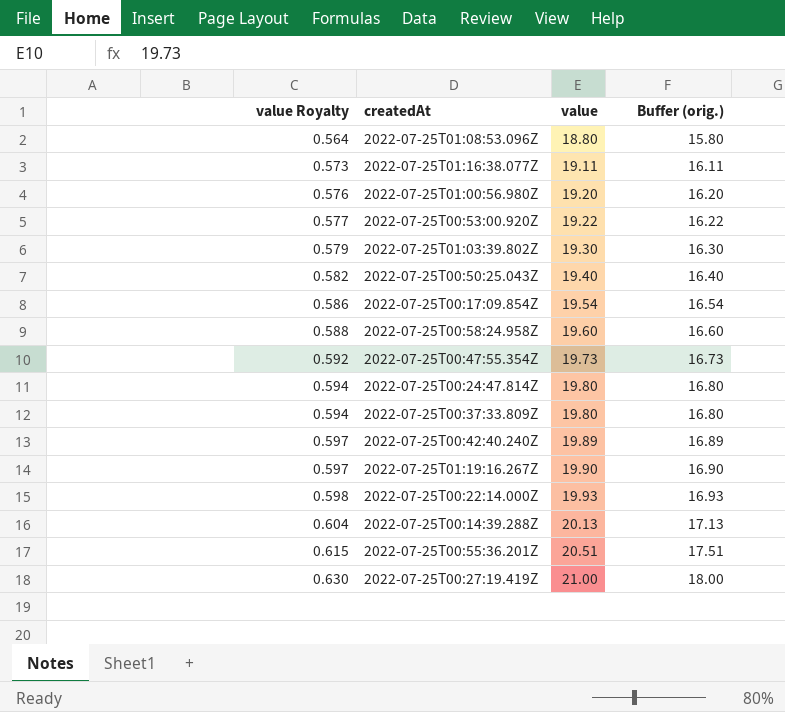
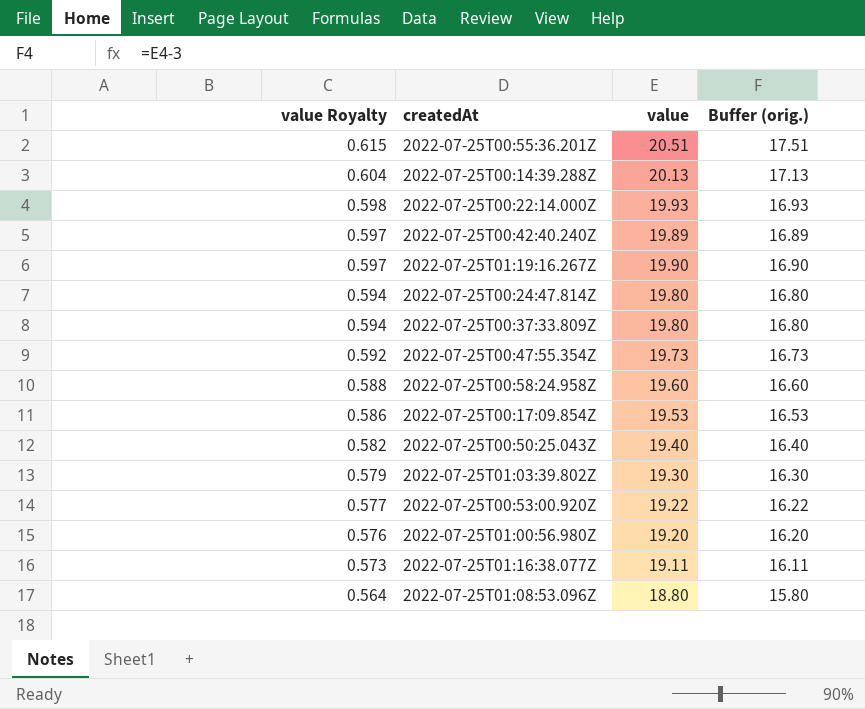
row order: value Royalty ascending -> value Royalty descending
row 2022-07-25T00:27:19.419Z: 0.630 | 21.00 | 18.00 -> none
2022-07-25T00:17:09.854Z | value: 19.54 -> 19.53
2022-07-25T00:17:09.854Z | Buffer (orig.): 16.54 -> 16.53

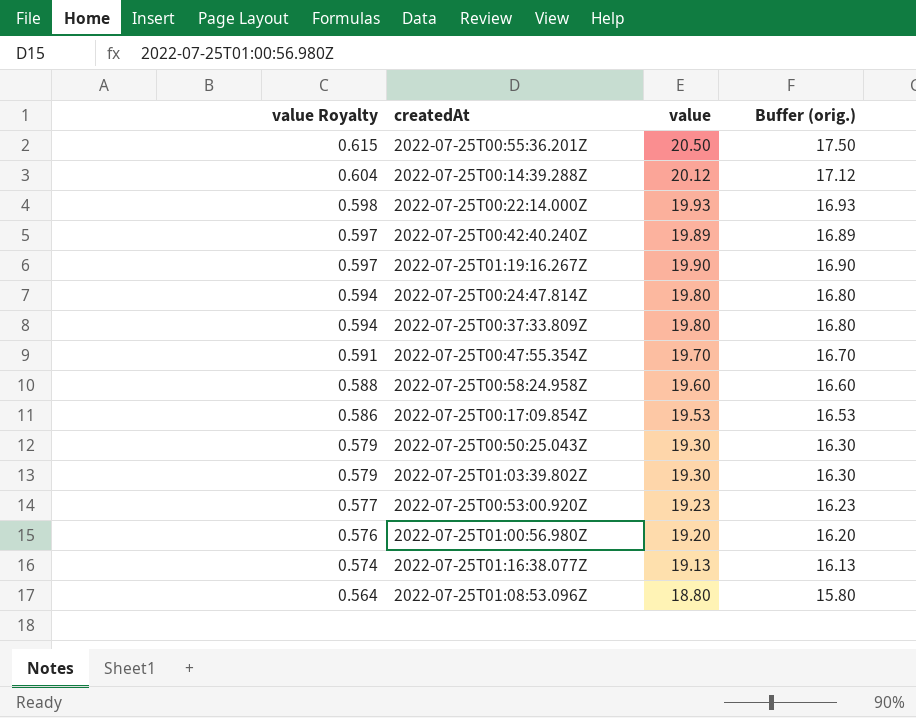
2022-07-25T00:55:36.201Z | value: 20.51 -> 20.50
2022-07-25T00:55:36.201Z | Buffer (orig.): 17.51 -> 17.50
2022-07-25T00:14:39.288Z | value: 20.13 -> 20.12
2022-07-25T00:14:39.288Z | Buffer (orig.): 17.13 -> 17.12
2022-07-25T00:47:55.354Z | value Royalty: 0.592 -> 0.591
2022-07-25T00:47:55.354Z | value: 19.73 -> 19.70
2022-07-25T00:47:55.354Z | Buffer (orig.): 16.73 -> 16.70
2022-07-25T00:50:25.043Z | value Royalty: 0.582 -> 0.579
2022-07-25T00:50:25.043Z | value: 19.40 -> 19.30
2022-07-25T00:50:25.043Z | Buffer (orig.): 16.40 -> 16.30
2022-07-25T00:53:00.920Z | value: 19.22 -> 19.23
2022-07-25T00:53:00.920Z | Buffer (orig.): 16.22 -> 16.23
2022-07-25T01:16:38.077Z | value Royalty: 0.573 -> 0.574
2022-07-25T01:16:38.077Z | value: 19.11 -> 19.13
2022-07-25T01:16:38.077Z | Buffer (orig.): 16.11 -> 16.13

